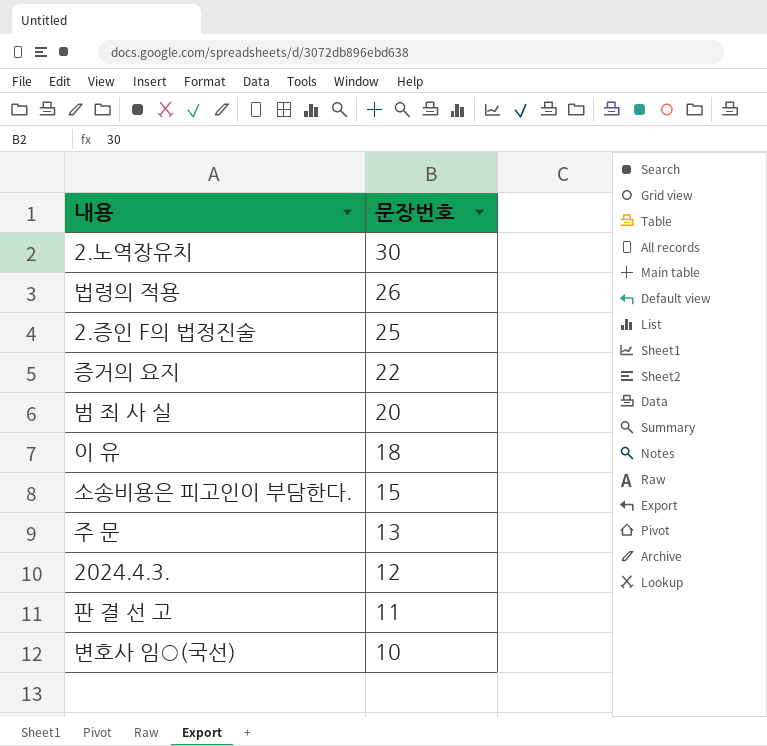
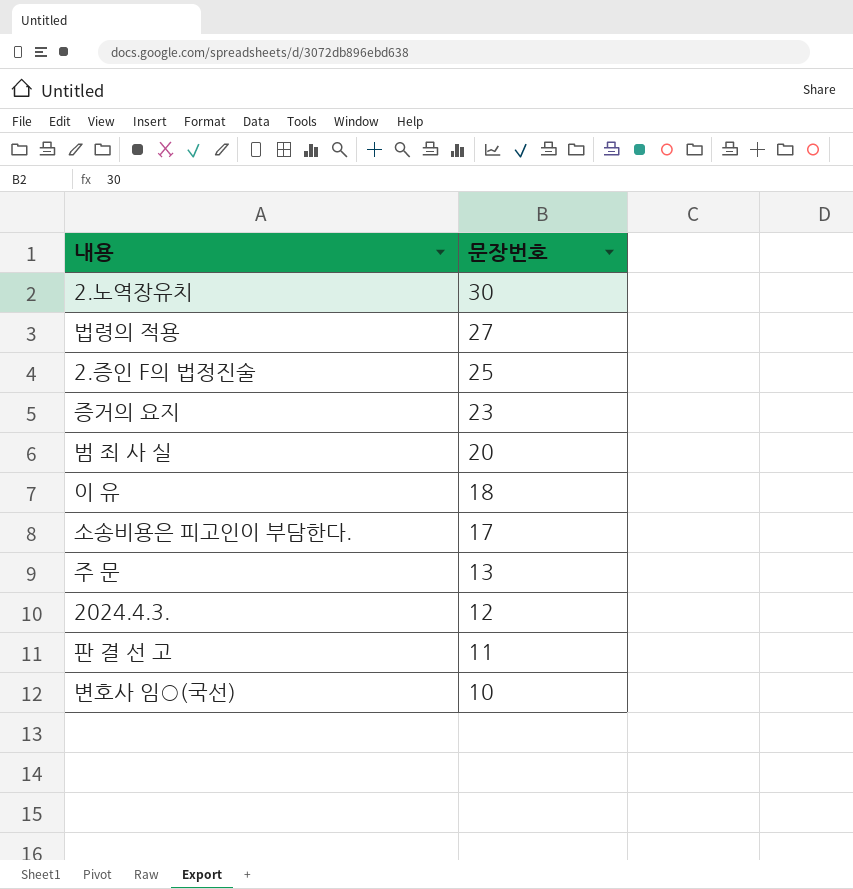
법령의 적용 | 문장번호: 26 -> 27
증거의 요지 | 문장번호: 22 -> 23
소송비용은 피고인이 부담한다. | 문장번호: 15 -> 17

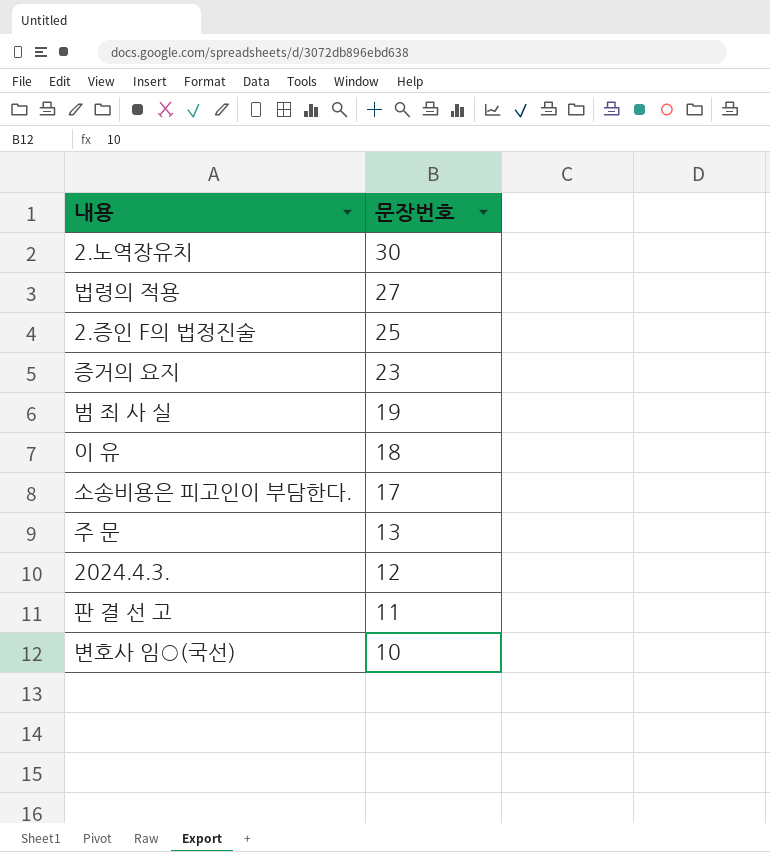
범 죄 사 실 | 문장번호: 20 -> 19

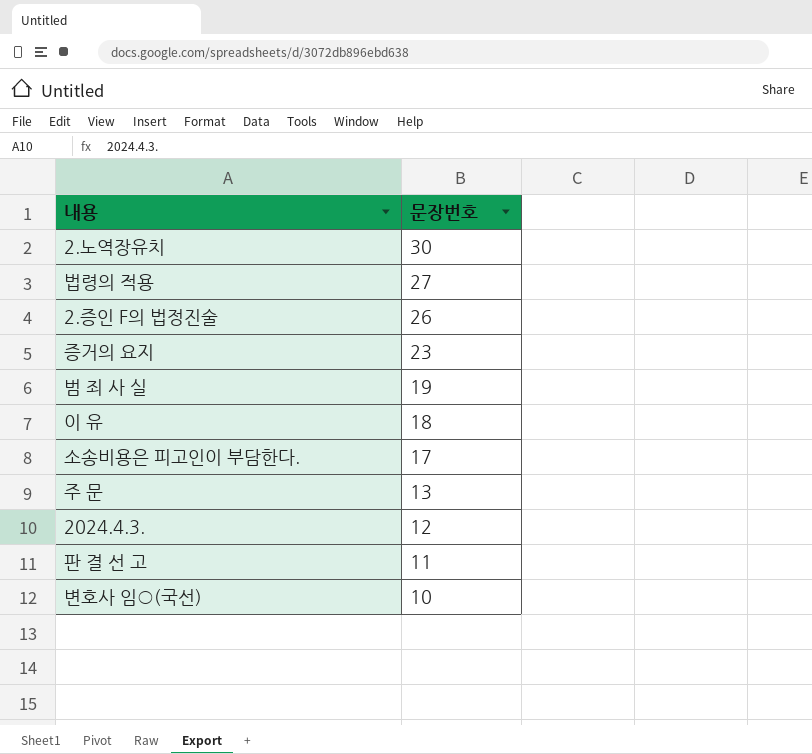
2.증인 F의 법정진술 | 문장번호: 25 -> 26

